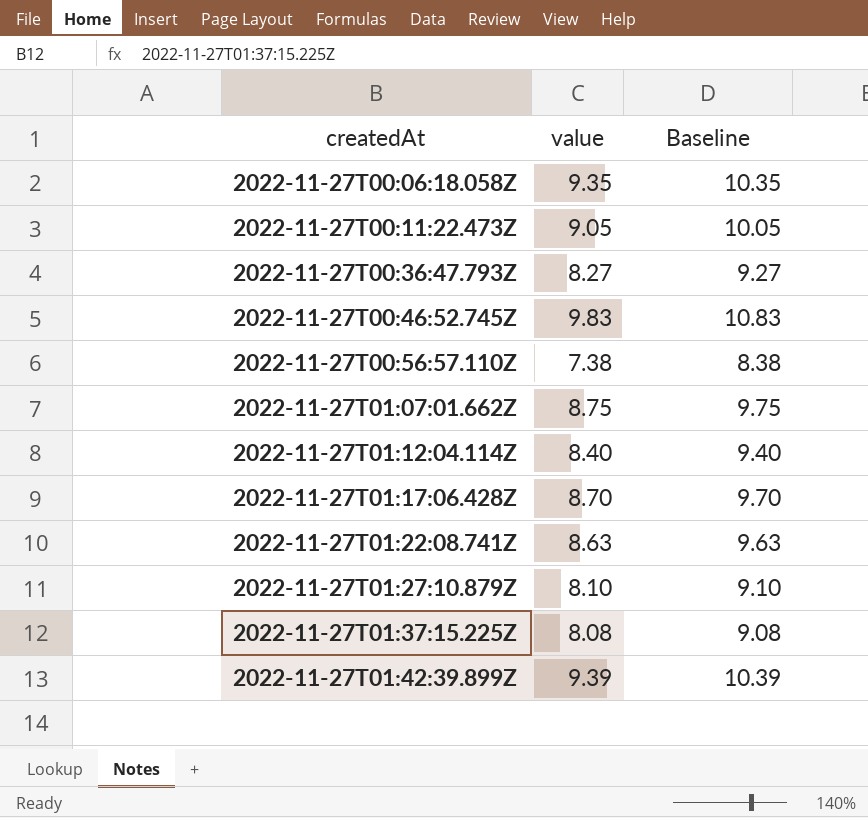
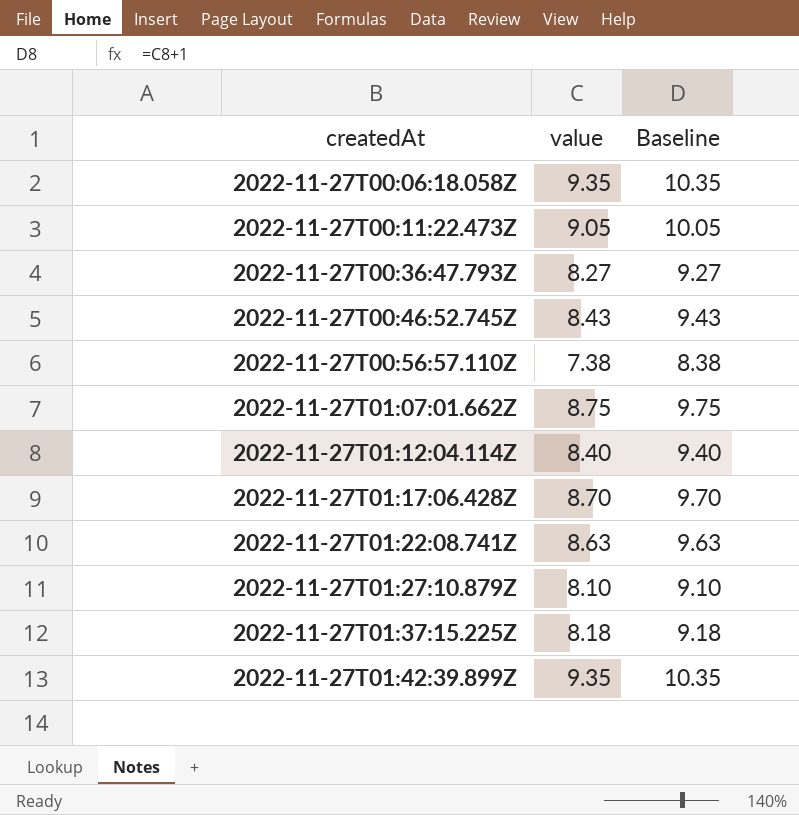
2022-11-27T00:46:52.745Z | value: 9.83 -> 8.43
2022-11-27T00:46:52.745Z | Baseline: 10.83 -> 9.43
2022-11-27T01:37:15.225Z | value: 8.08 -> 8.18
2022-11-27T01:37:15.225Z | Baseline: 9.08 -> 9.18
2022-11-27T01:42:39.899Z | value: 9.39 -> 9.35
2022-11-27T01:42:39.899Z | Baseline: 10.39 -> 10.35

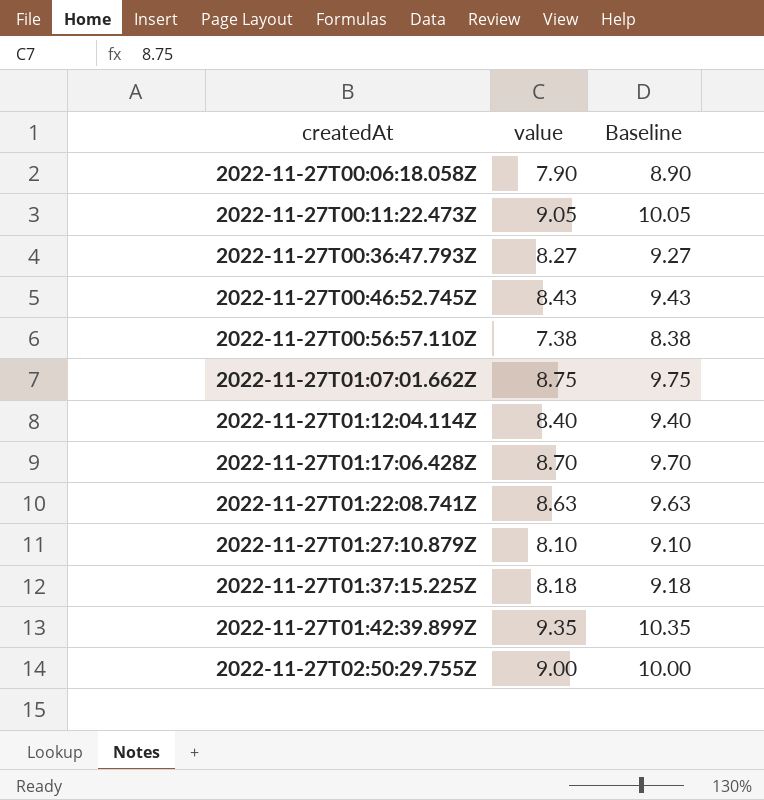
2022-11-27T00:06:18.058Z | value: 9.35 -> 7.90
2022-11-27T00:06:18.058Z | Baseline: 10.35 -> 8.90
row 2022-11-27T02:50:29.755Z: none -> 9.00 | 10.00

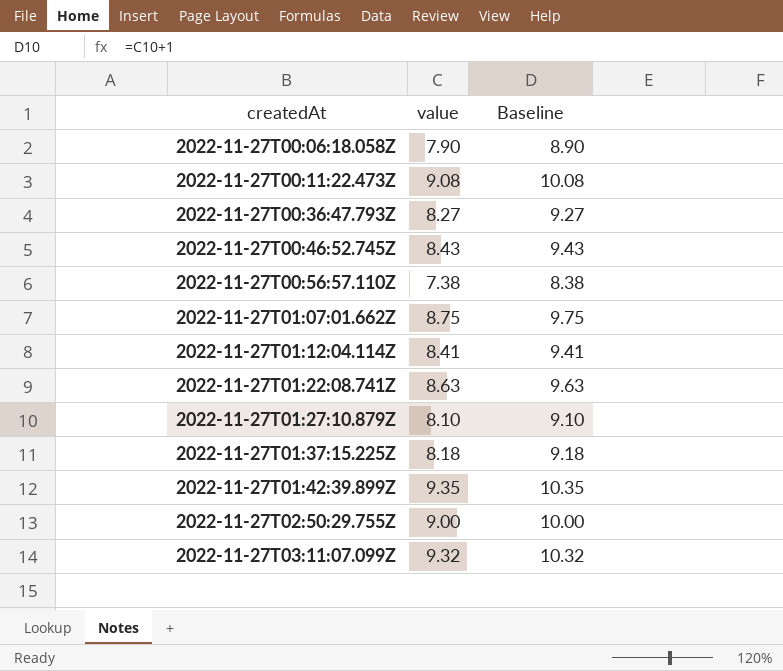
row 2022-11-27T01:17:06.428Z: 8.70 | 9.70 -> none
2022-11-27T00:11:22.473Z | value: 9.05 -> 9.08
2022-11-27T00:11:22.473Z | Baseline: 10.05 -> 10.08
2022-11-27T01:12:04.114Z | value: 8.40 -> 8.41
2022-11-27T01:12:04.114Z | Baseline: 9.40 -> 9.41
row 2022-11-27T03:11:07.099Z: none -> 9.32 | 10.32

